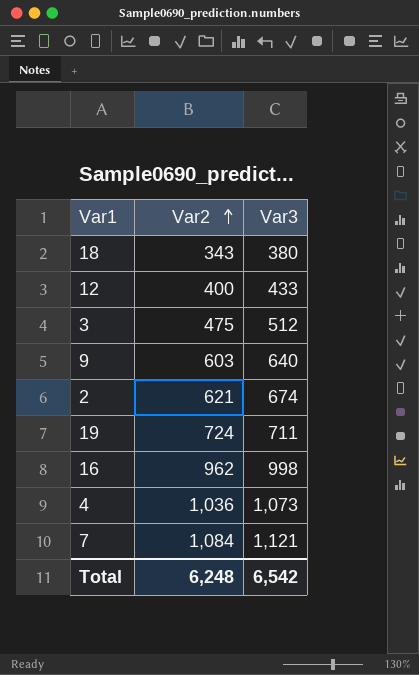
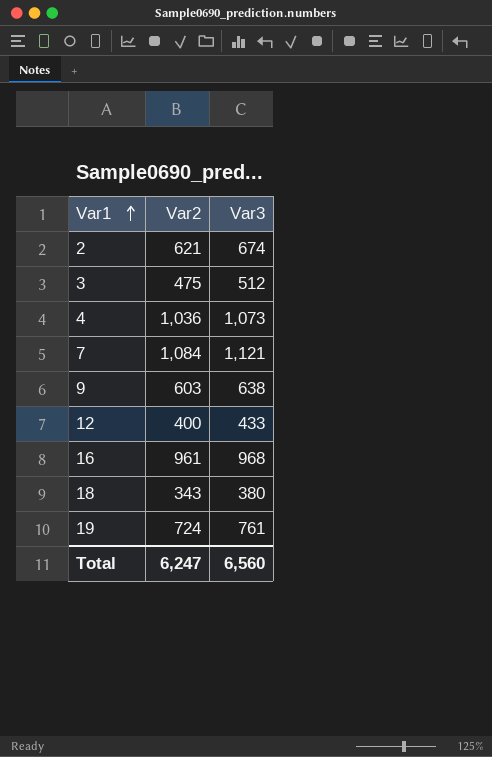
row order: Var2 ascending -> Var1 ascending
9 | Var3: 640 -> 638
16 | Var2: 962 -> 961
16 | Var3: 998 -> 968
19 | Var3: 711 -> 761
Total | Var2: 6,248 -> 6,247
Total | Var3: 6,542 -> 6,560

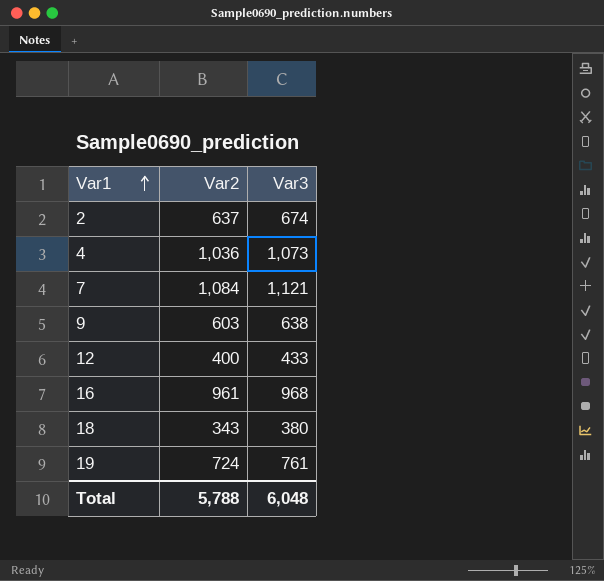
row 3: 475 | 512 -> none
2 | Var2: 621 -> 637
Total | Var2: 6,247 -> 5,788
Total | Var3: 6,560 -> 6,048

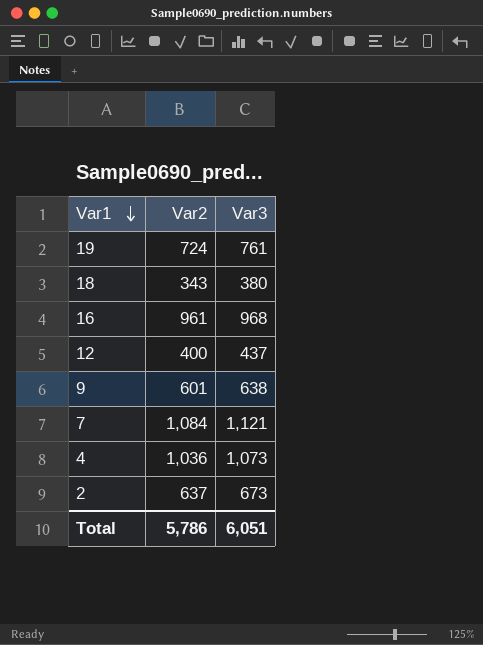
row order: Var1 ascending -> Var1 descending
12 | Var3: 433 -> 437
9 | Var2: 603 -> 601
2 | Var3: 674 -> 673
Total | Var2: 5,788 -> 5,786
Total | Var3: 6,048 -> 6,051

